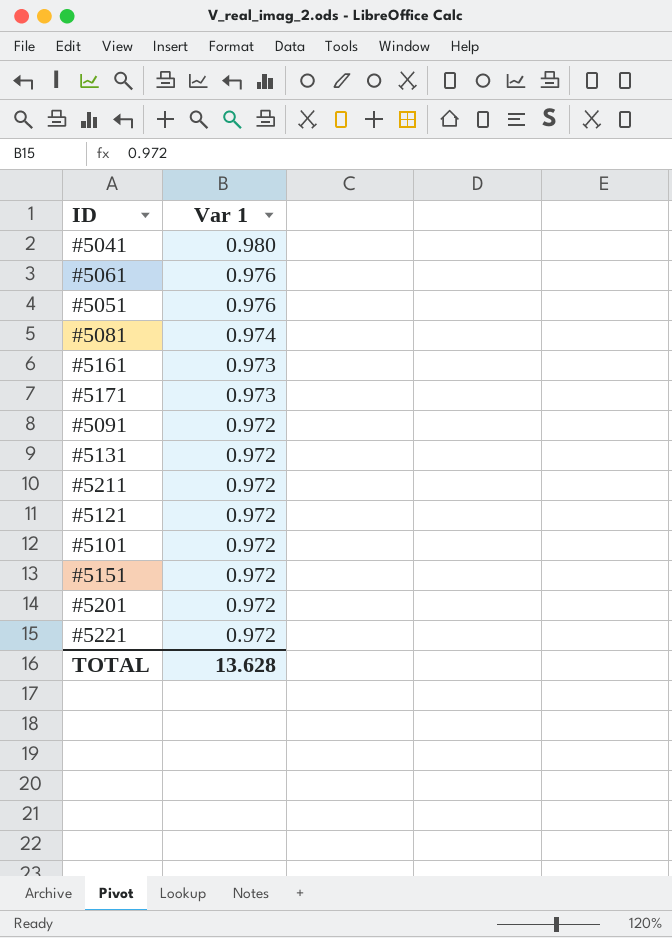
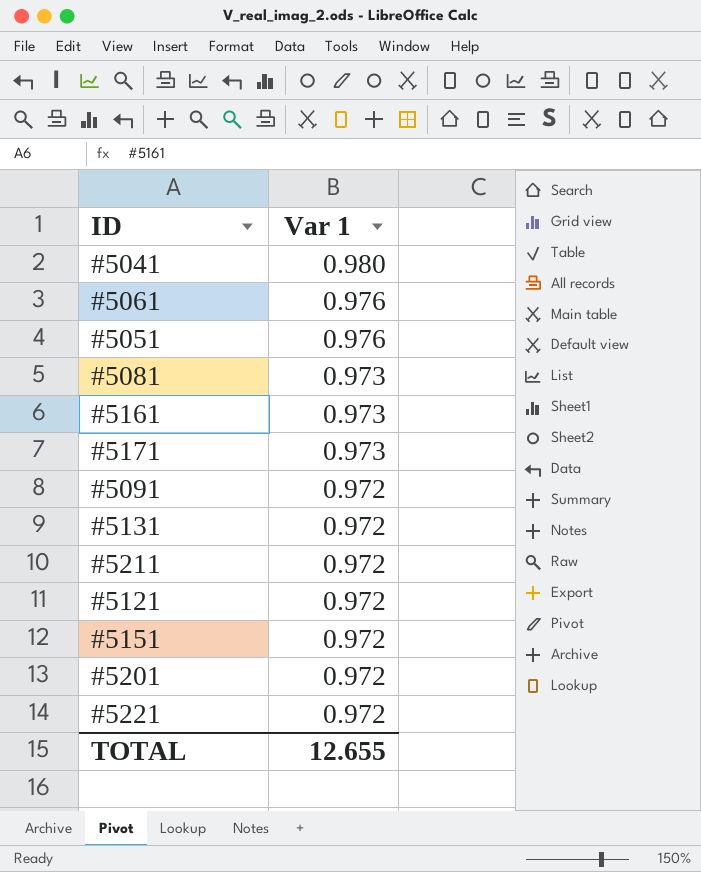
row #5101: 0.972 -> none
#5081 | Var 1: 0.974 -> 0.973
TOTAL | Var 1: 13.628 -> 12.655

